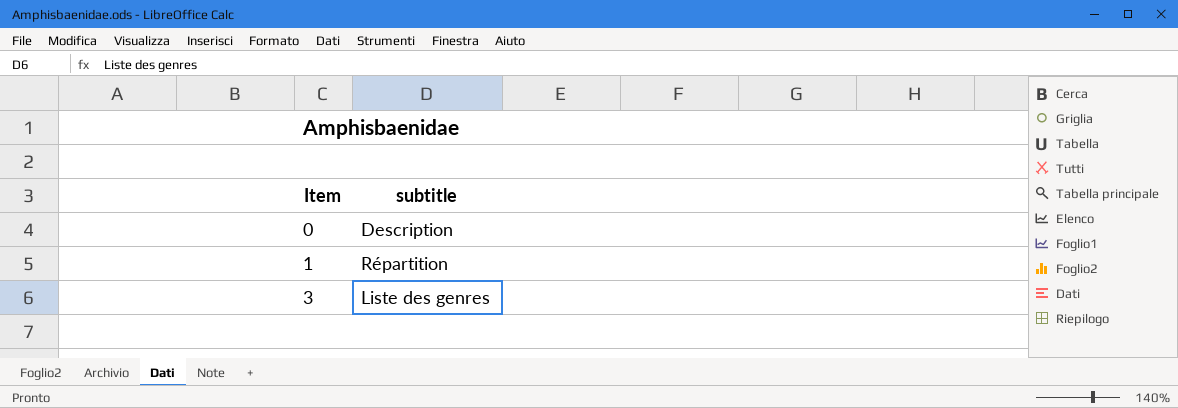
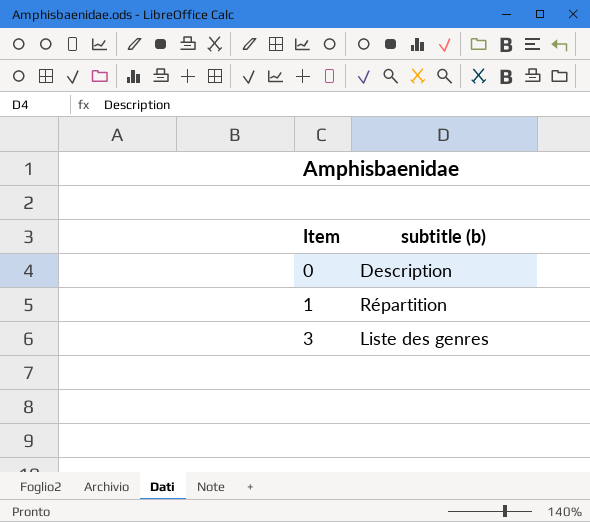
column name: subtitle -> subtitle (b)

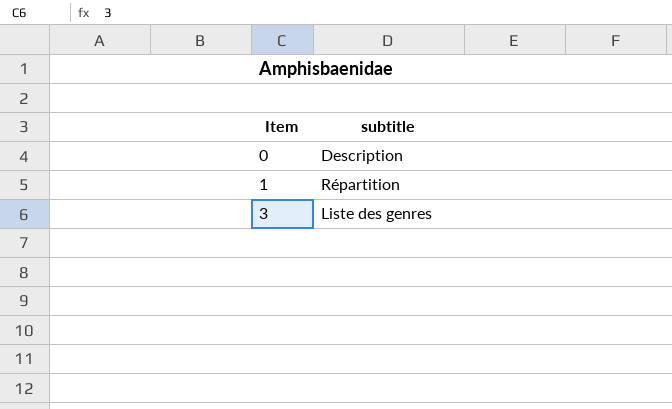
column name: subtitle (b) -> subtitle

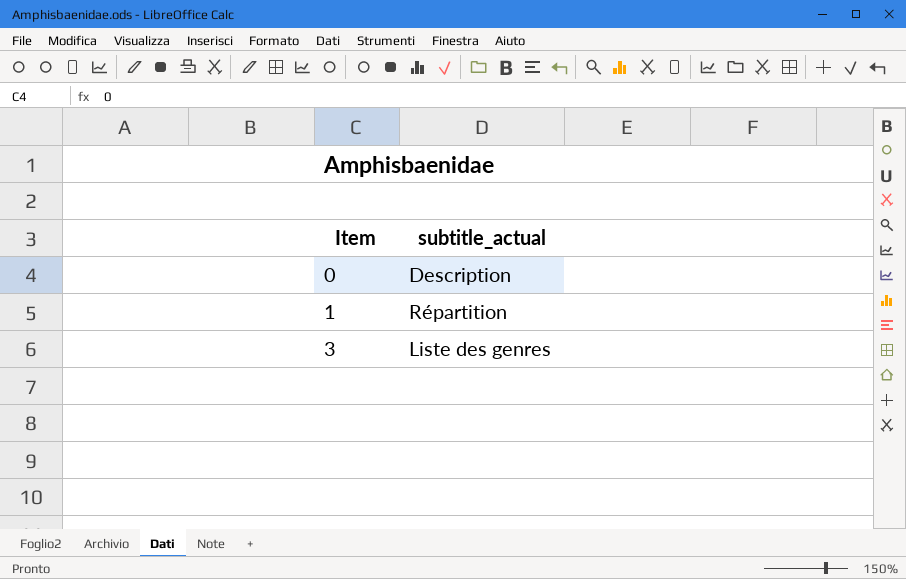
column name: subtitle -> subtitle_actual

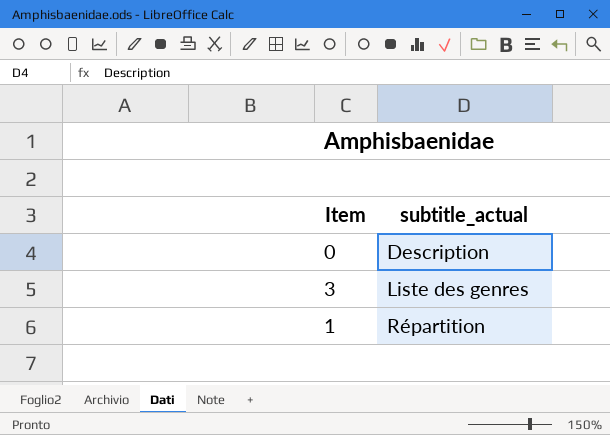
row order: Item ascending -> subtitle_actual ascending

